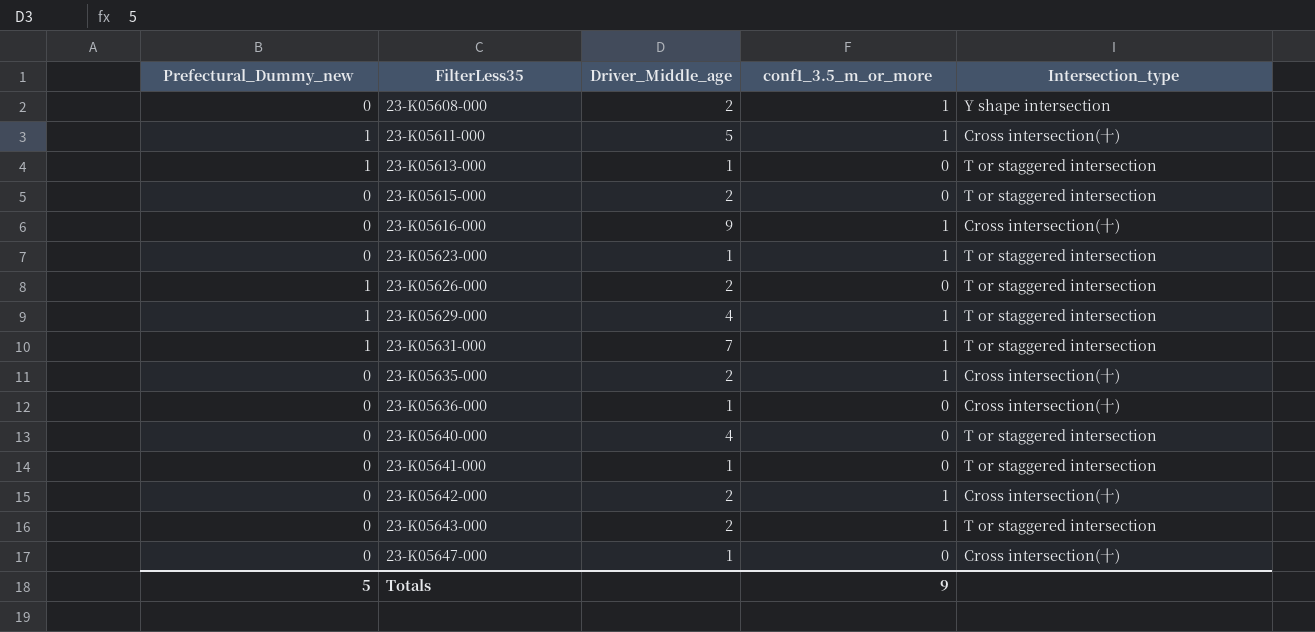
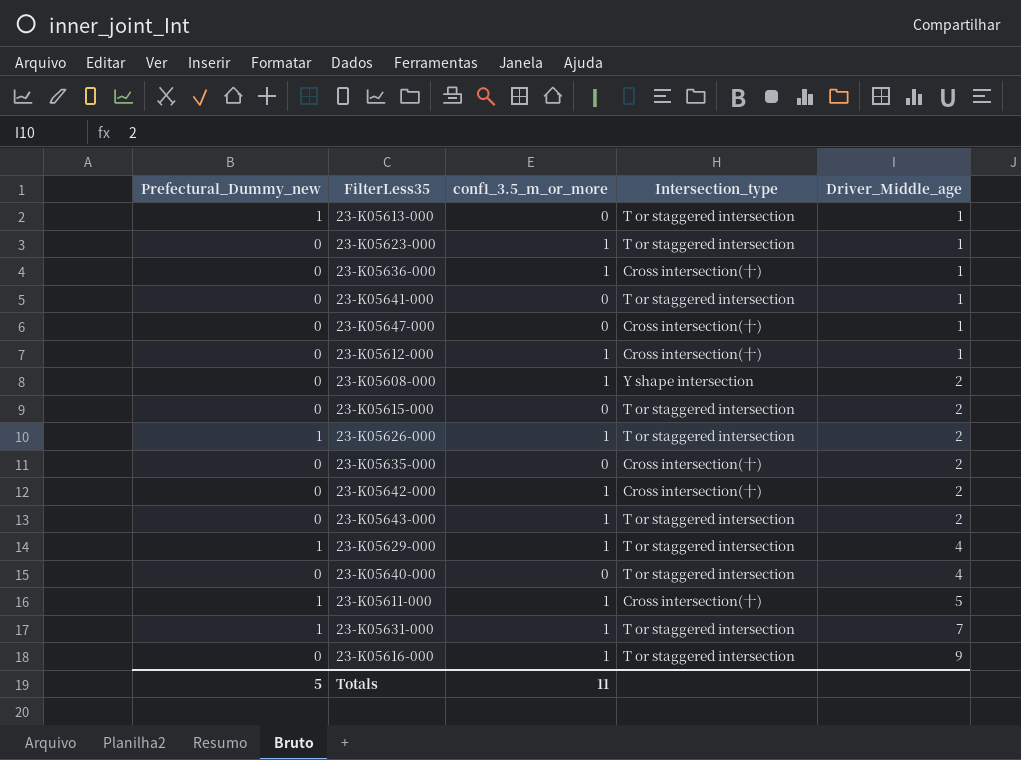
row order: FilterLess35 ascending -> Driver_Middle_age ascending
column Driver_Middle_age | position: 3 -> 5
23-K05636-000 | conf1_3.5_m_or_more: 0 -> 1
row 23-K05612-000: none -> 0 | 1 | Cross intersection(十) | 1
23-K05626-000 | conf1_3.5_m_or_more: 0 -> 1
23-K05635-000 | conf1_3.5_m_or_more: 1 -> 0
23-K05616-000 | Intersection_type: Cross intersection(十) -> T or staggered intersection
Totals | conf1_3.5_m_or_more: 9 -> 11

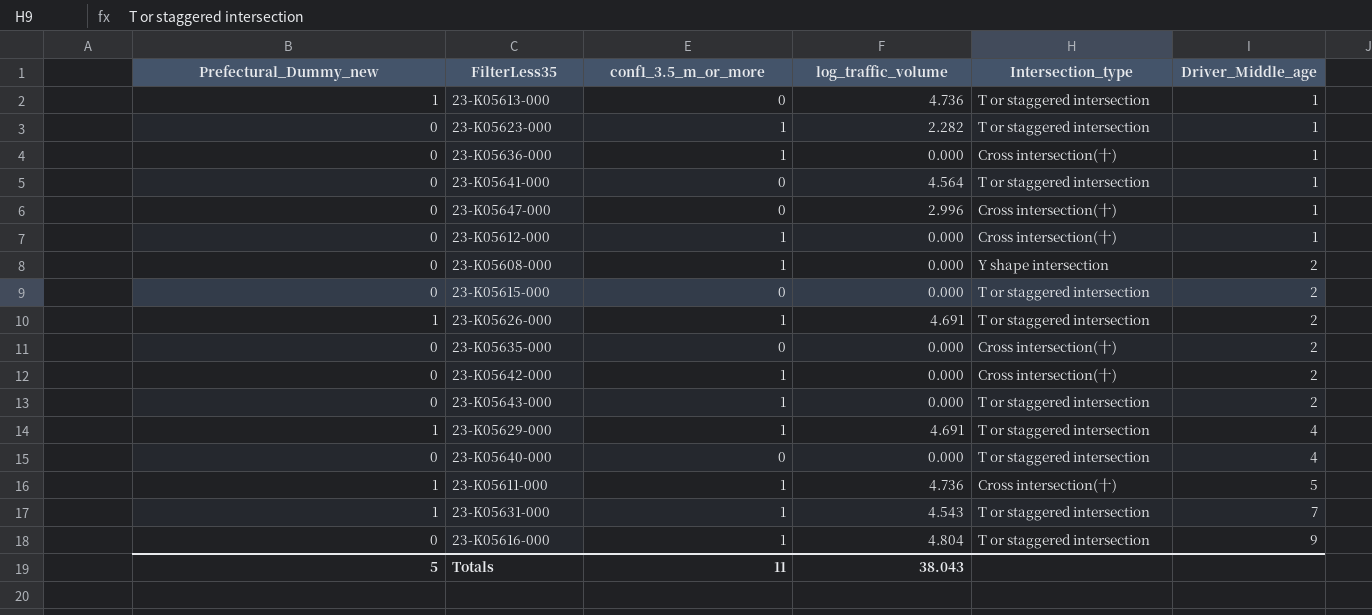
column log_traffic_volume | position: none -> 4

